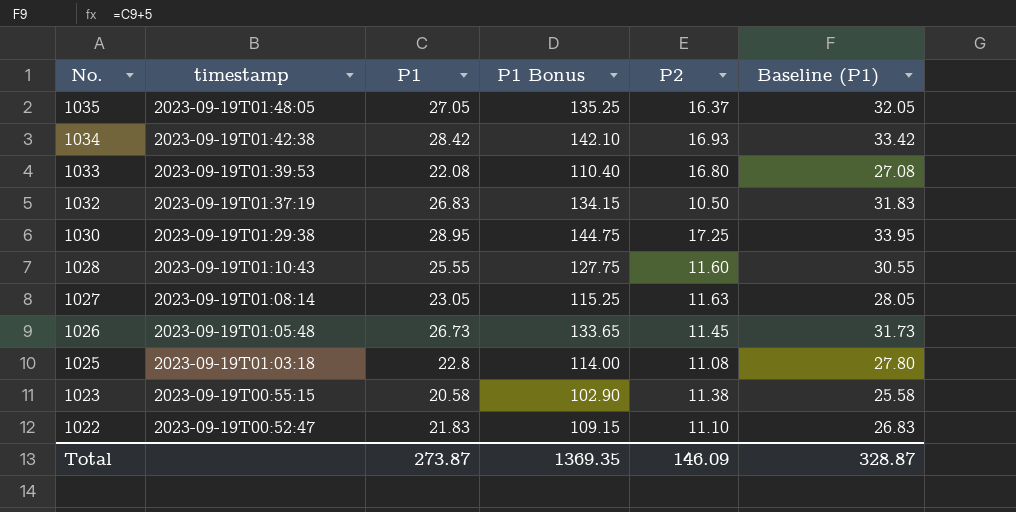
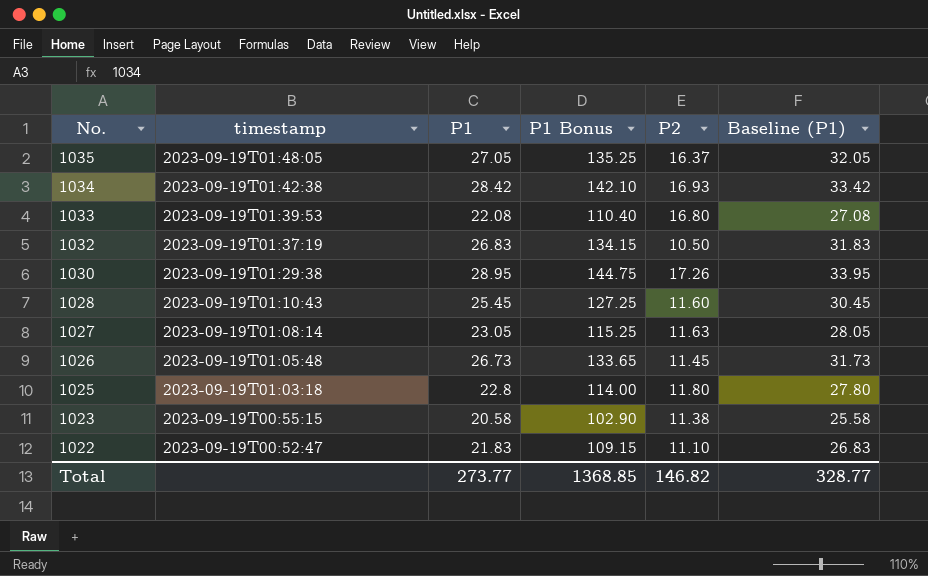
1030 | P2: 17.25 -> 17.26
1028 | P1: 25.55 -> 25.45
1028 | P1 Bonus: 127.75 -> 127.25
1028 | Baseline (P1): 30.55 -> 30.45
1025 | P2: 11.08 -> 11.80
Total | P1: 273.87 -> 273.77
Total | P1 Bonus: 1369.35 -> 1368.85
Total | P2: 146.09 -> 146.82
Total | Baseline (P1): 328.87 -> 328.77

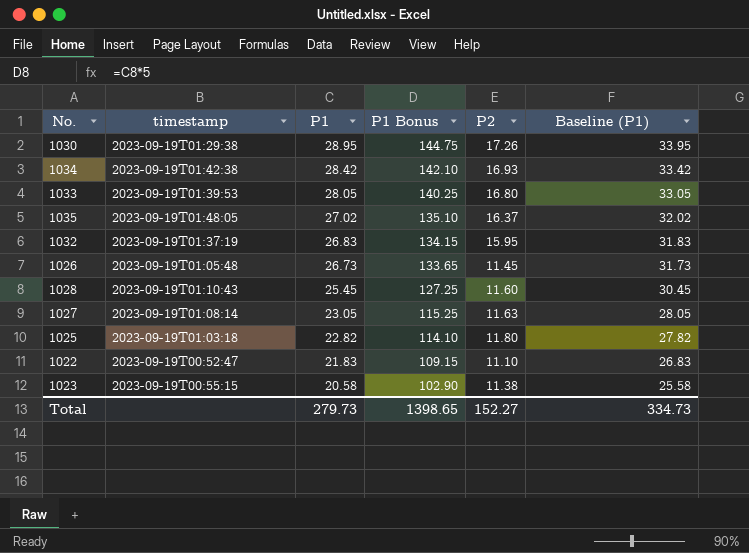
row order: No. descending -> P1 descending
1033 | P1: 22.08 -> 28.05
1033 | P1 Bonus: 110.40 -> 140.25
1033 | Baseline (P1): 27.08 -> 33.05
1035 | P1: 27.05 -> 27.02
1035 | P1 Bonus: 135.25 -> 135.10
1035 | Baseline (P1): 32.05 -> 32.02
1032 | P2: 10.50 -> 15.95
1025 | P1: 22.8 -> 22.82
1025 | P1 Bonus: 114.00 -> 114.10
1025 | Baseline (P1): 27.80 -> 27.82
Total | P1: 273.77 -> 279.73
Total | P1 Bonus: 1368.85 -> 1398.65
Total | P2: 146.82 -> 152.27
Total | Baseline (P1): 328.77 -> 334.73

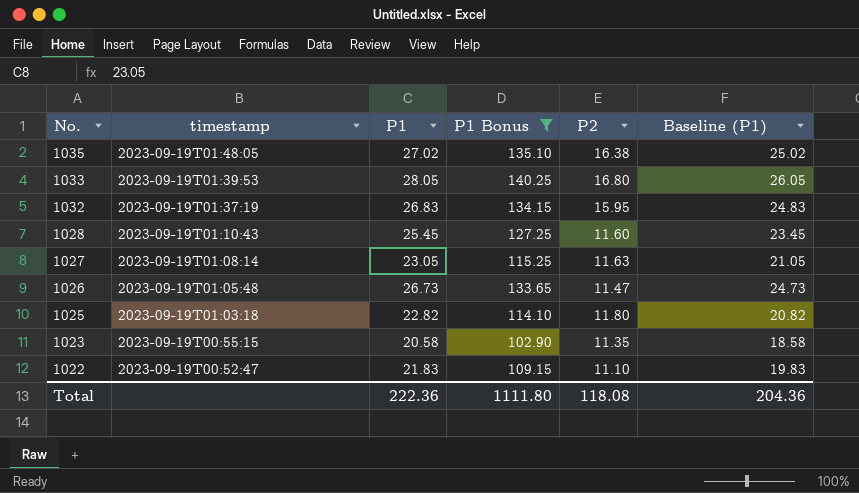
filter: none -> P1 Bonus <= 140.25
row order: P1 descending -> No. descending
column Baseline (P1) | formula: [P1] + 5 -> [P1] - 2
1035 | P2: 16.37 -> 16.38
1026 | P2: 11.45 -> 11.47
1023 | P2: 11.38 -> 11.35
Total | P1: 279.73 -> 222.36
Total | P1 Bonus: 1398.65 -> 1111.80
Total | P2: 152.27 -> 118.08
Total | Baseline (P1): 334.73 -> 204.36

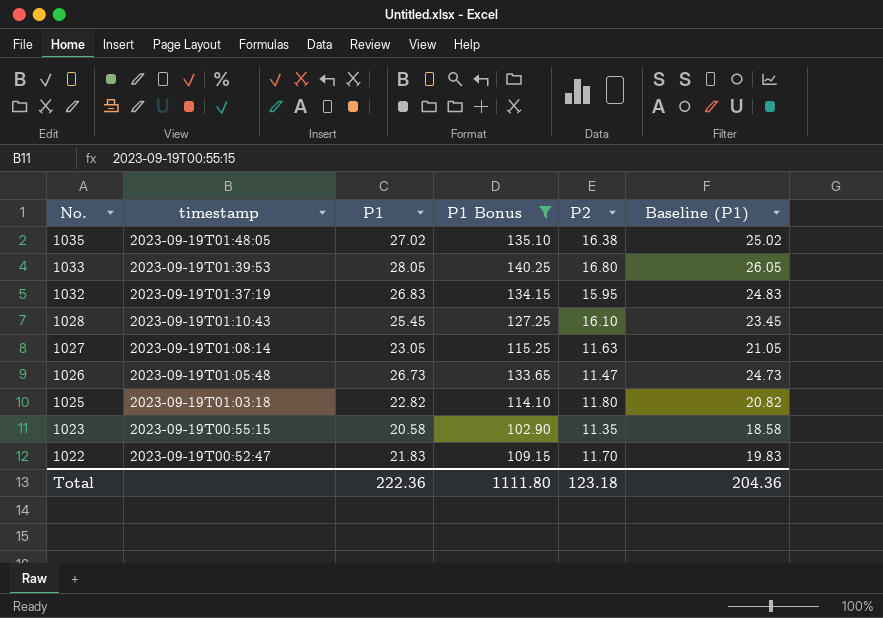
1028 | P2: 11.60 -> 16.10
1022 | P2: 11.10 -> 11.70
Total | P2: 118.08 -> 123.18

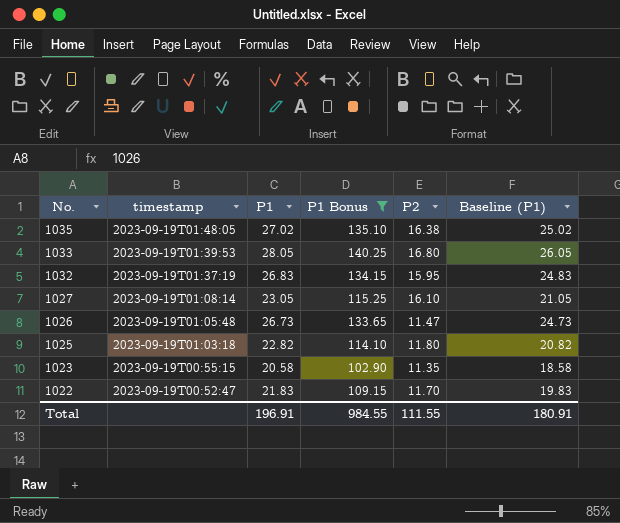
row 1028: 2023-09-19T01:10:43 | 25.45 | 127.25 | 16.10 | 23.45 -> none
1027 | P2: 11.63 -> 16.10
Total | P1: 222.36 -> 196.91
Total | P1 Bonus: 1111.80 -> 984.55
Total | P2: 123.18 -> 111.55
Total | Baseline (P1): 204.36 -> 180.91

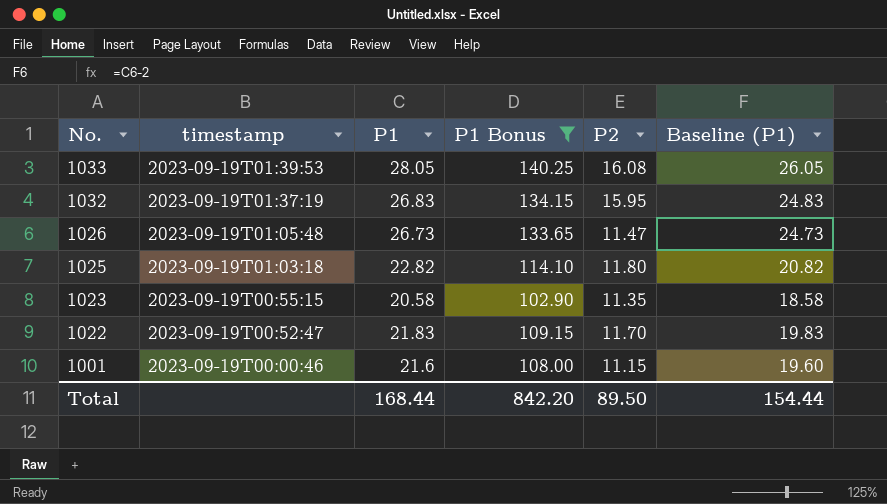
row 1035: 2023-09-19T01:48:05 | 27.02 | 135.10 | 16.38 | 25.02 -> none
row 1027: 2023-09-19T01:08:14 | 23.05 | 115.25 | 16.10 | 21.05 -> none
1033 | P2: 16.80 -> 16.08
row 1001: none -> 2023-09-19T00:00:46 | 21.6 | 108.00 | 11.15 | 19.60
Total | P1: 196.91 -> 168.44
Total | P1 Bonus: 984.55 -> 842.20
Total | P2: 111.55 -> 89.50
Total | Baseline (P1): 180.91 -> 154.44

